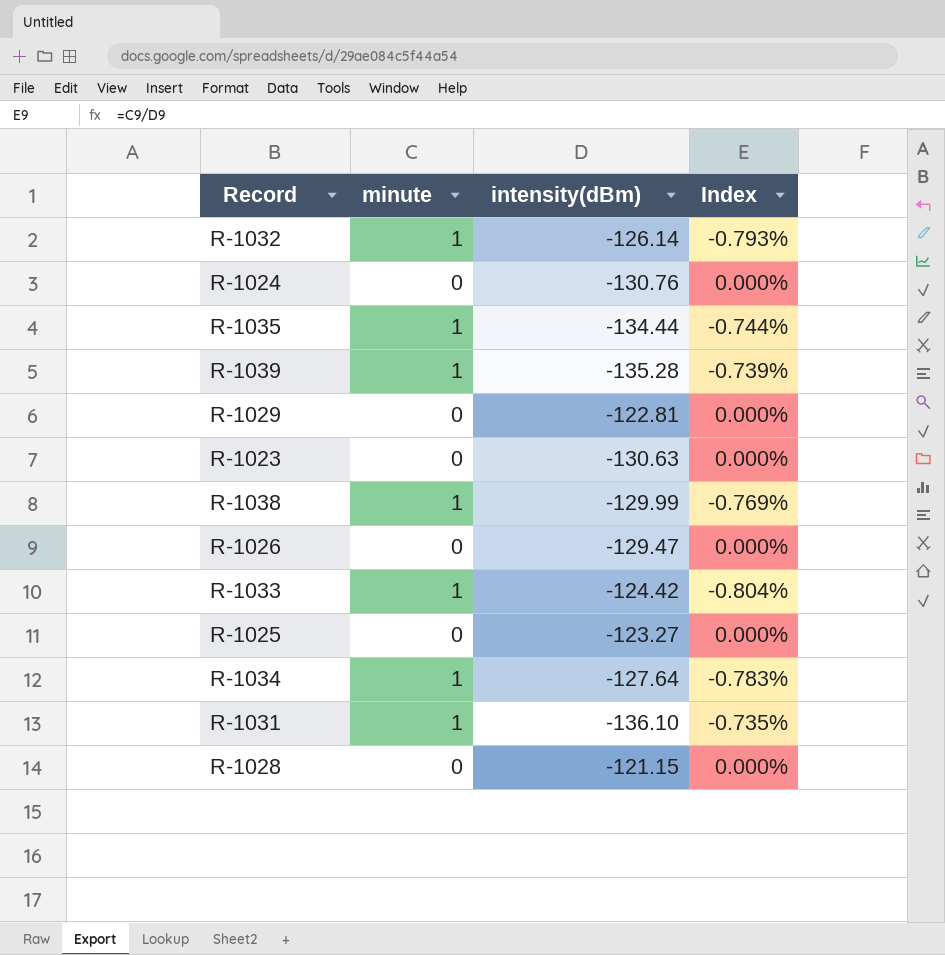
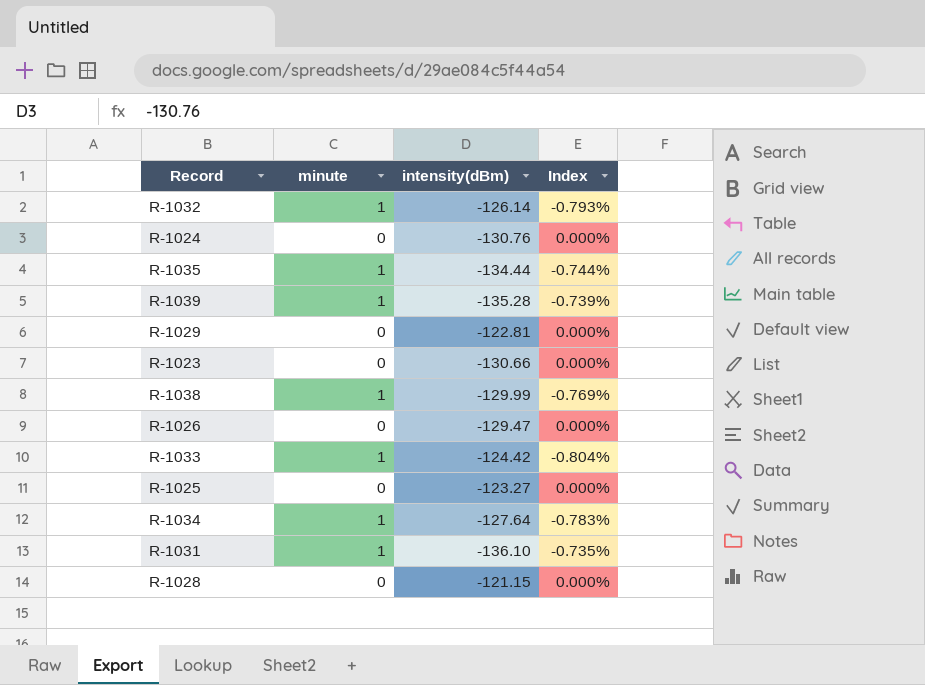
R-1023 | intensity(dBm): -130.63 -> -130.66

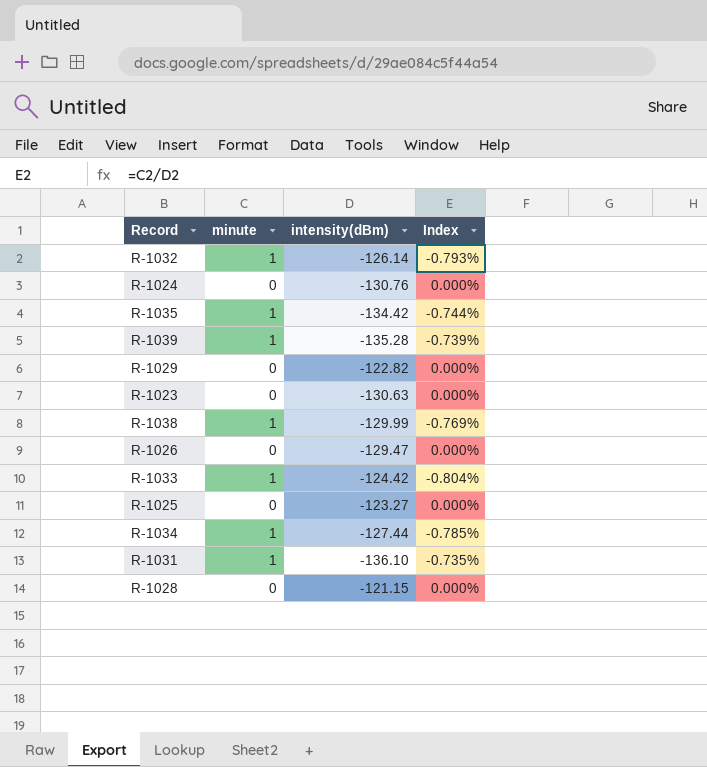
R-1035 | intensity(dBm): -134.44 -> -134.42
R-1029 | intensity(dBm): -122.81 -> -122.82
R-1023 | intensity(dBm): -130.66 -> -130.63
R-1034 | intensity(dBm): -127.64 -> -127.44
R-1034 | Index: -0.783% -> -0.785%

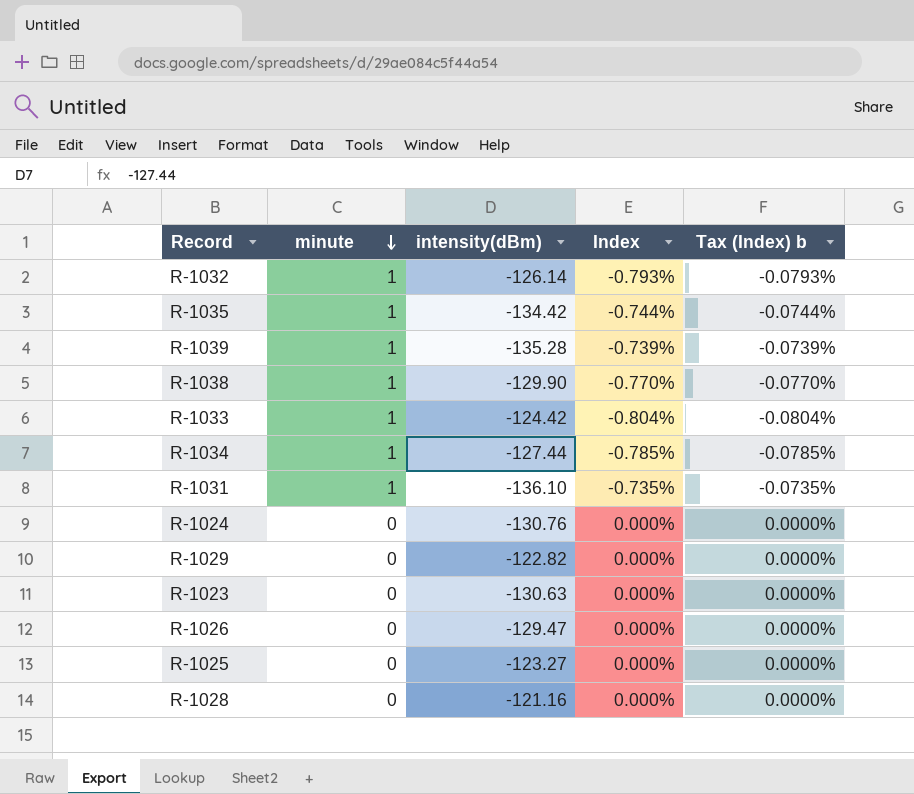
row order: none -> minute descending
column Tax (Index) b | formula: none -> [Index] * 0.1
R-1038 | intensity(dBm): -129.99 -> -129.90
R-1038 | Index: -0.769% -> -0.770%
R-1028 | intensity(dBm): -121.15 -> -121.16

